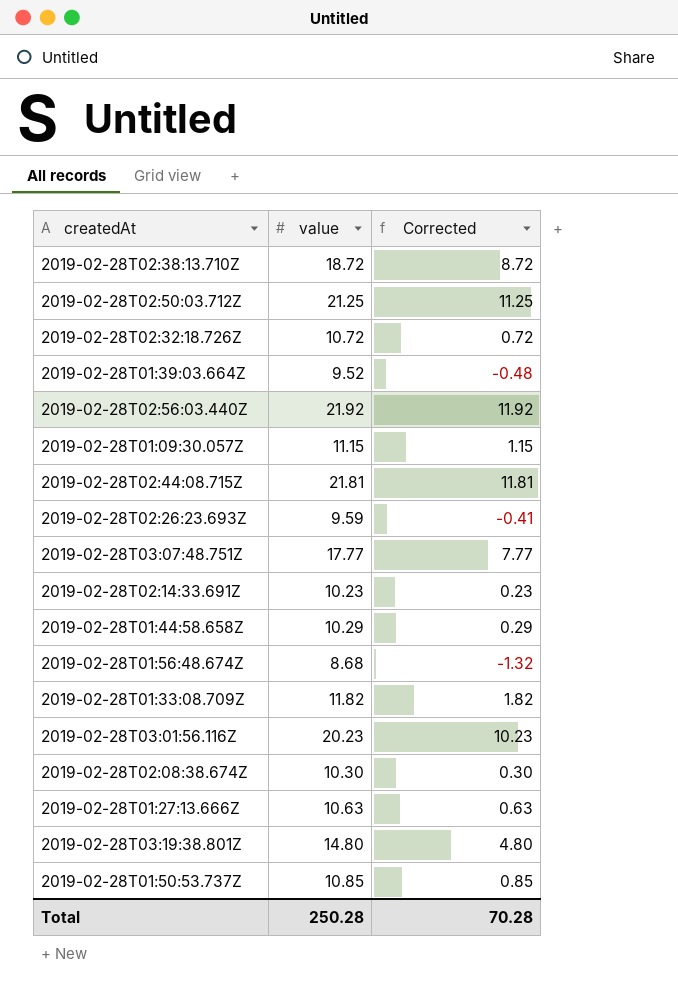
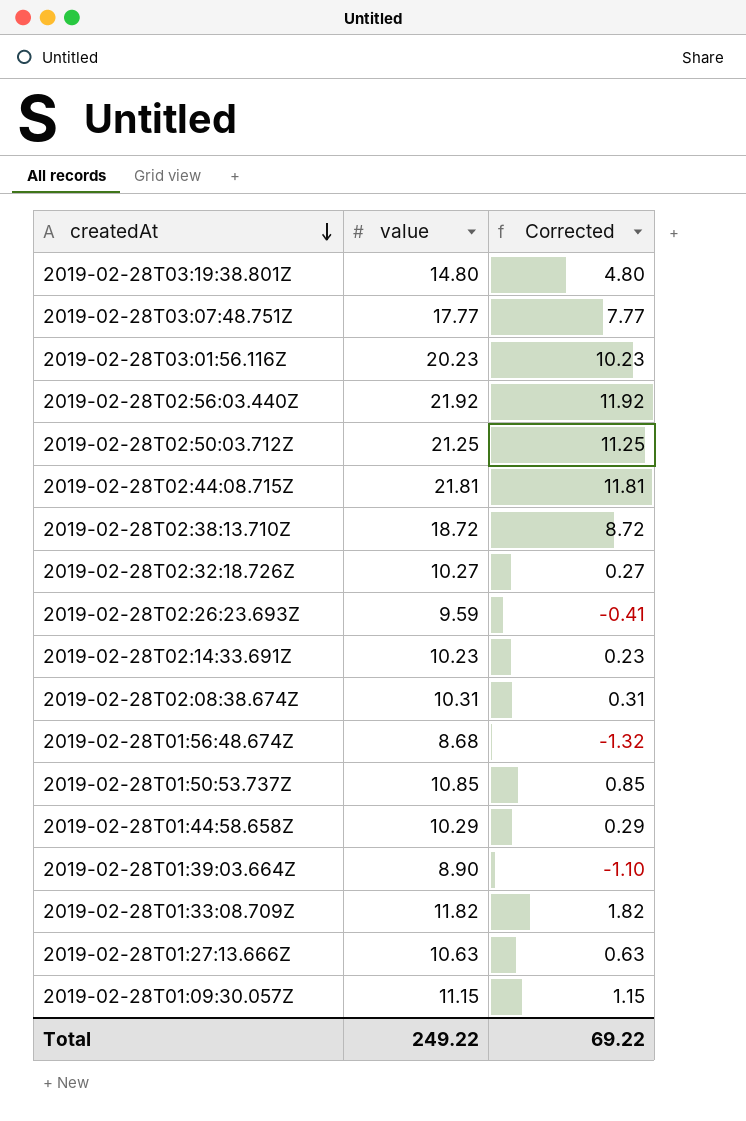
row order: none -> createdAt descending
2019-02-28T02:32:18.726Z | value: 10.72 -> 10.27
2019-02-28T02:32:18.726Z | Corrected: 0.72 -> 0.27
2019-02-28T02:08:38.674Z | value: 10.30 -> 10.31
2019-02-28T02:08:38.674Z | Corrected: 0.30 -> 0.31
2019-02-28T01:39:03.664Z | value: 9.52 -> 8.90
2019-02-28T01:39:03.664Z | Corrected: -0.48 -> -1.10
Total | value: 250.28 -> 249.22
Total | Corrected: 70.28 -> 69.22

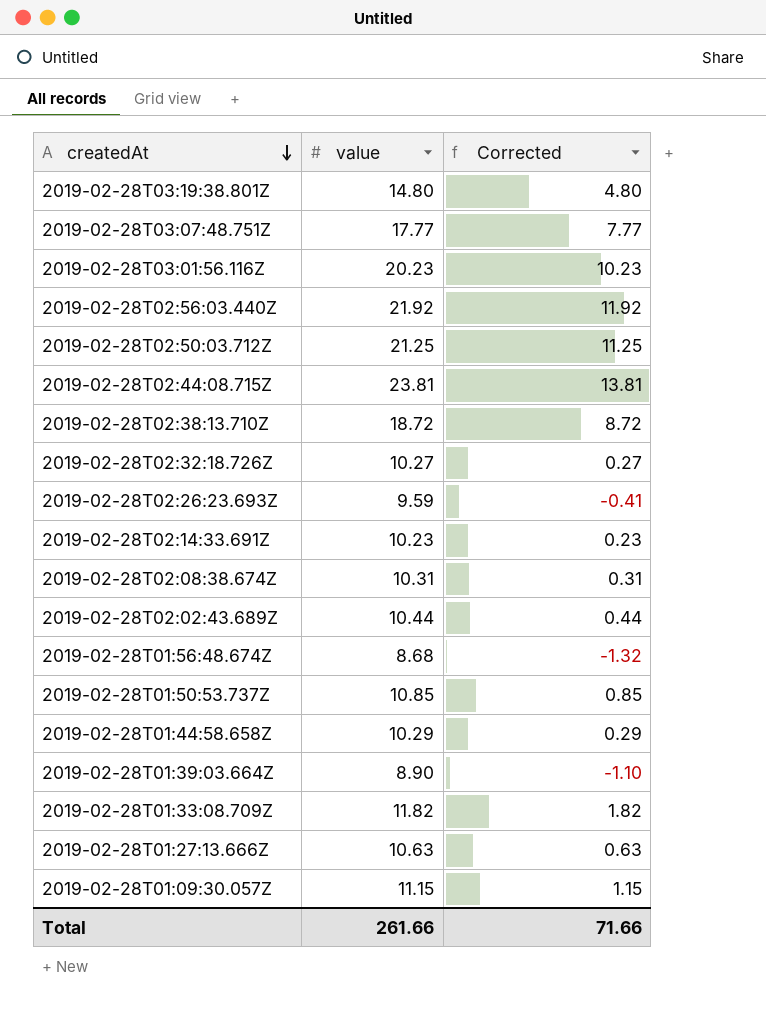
2019-02-28T02:44:08.715Z | value: 21.81 -> 23.81
2019-02-28T02:44:08.715Z | Corrected: 11.81 -> 13.81
row 2019-02-28T02:02:43.689Z: none -> 10.44 | 0.44
Total | value: 249.22 -> 261.66
Total | Corrected: 69.22 -> 71.66

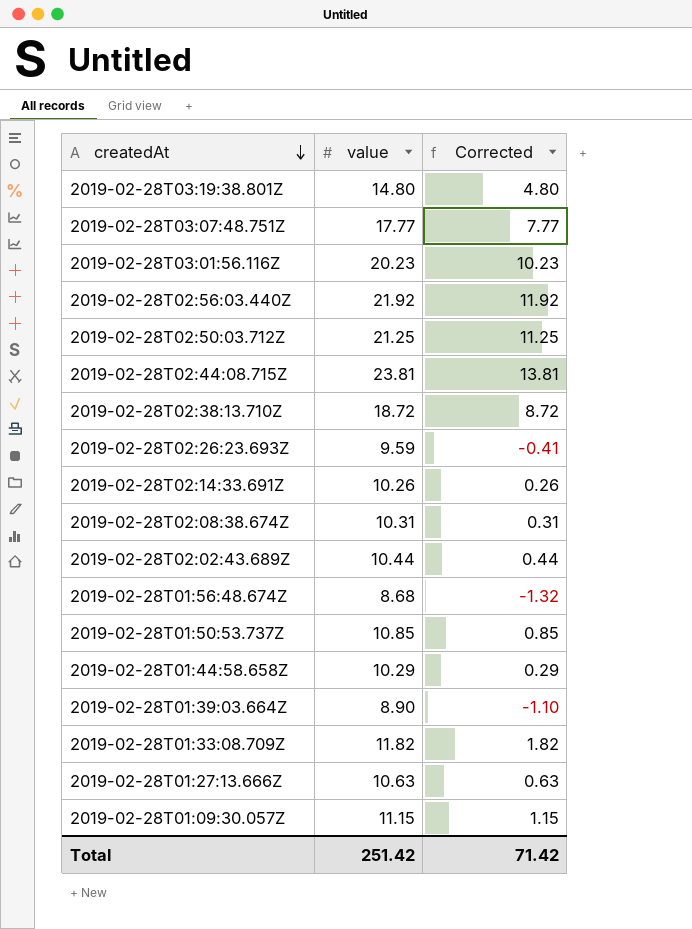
row 2019-02-28T02:32:18.726Z: 10.27 | 0.27 -> none
2019-02-28T02:14:33.691Z | value: 10.23 -> 10.26
2019-02-28T02:14:33.691Z | Corrected: 0.23 -> 0.26
Total | value: 261.66 -> 251.42
Total | Corrected: 71.66 -> 71.42

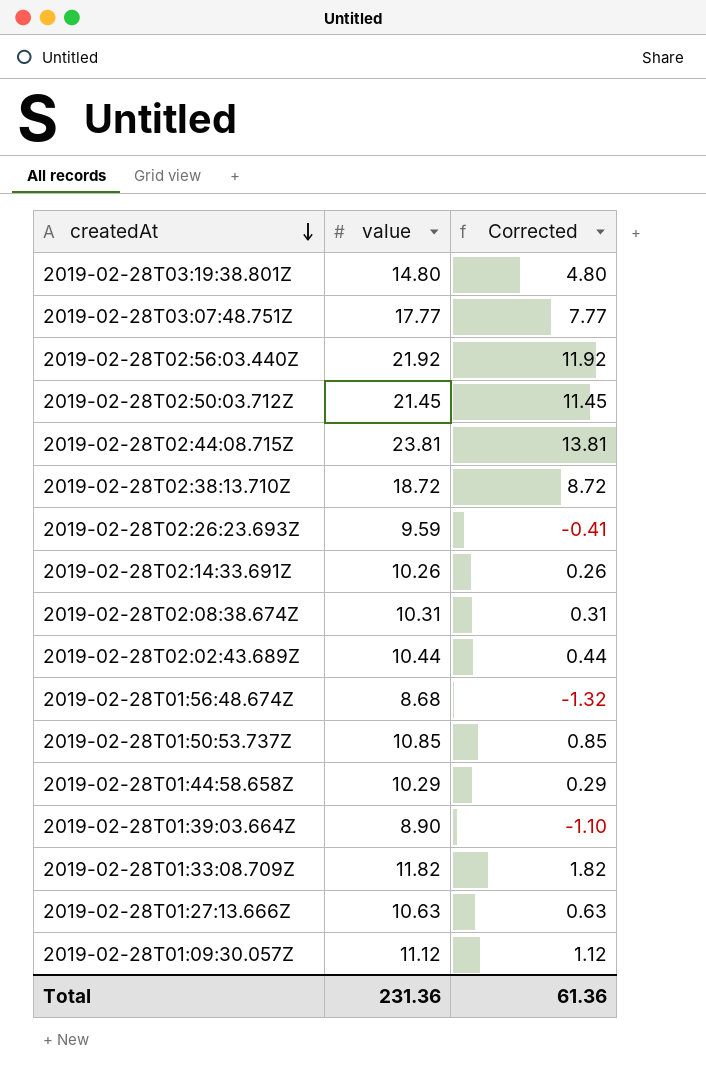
row 2019-02-28T03:01:56.116Z: 20.23 | 10.23 -> none
2019-02-28T02:50:03.712Z | value: 21.25 -> 21.45
2019-02-28T02:50:03.712Z | Corrected: 11.25 -> 11.45
2019-02-28T01:09:30.057Z | value: 11.15 -> 11.12
2019-02-28T01:09:30.057Z | Corrected: 1.15 -> 1.12
Total | value: 251.42 -> 231.36
Total | Corrected: 71.42 -> 61.36

